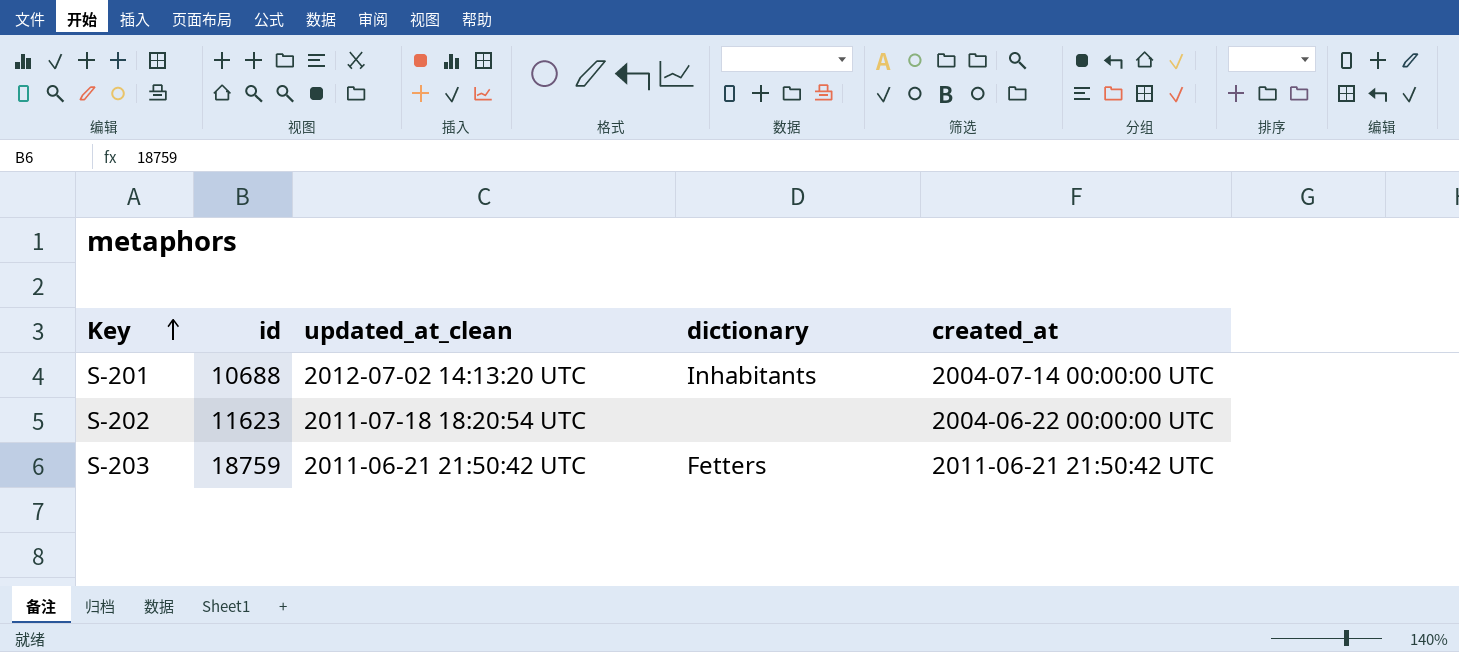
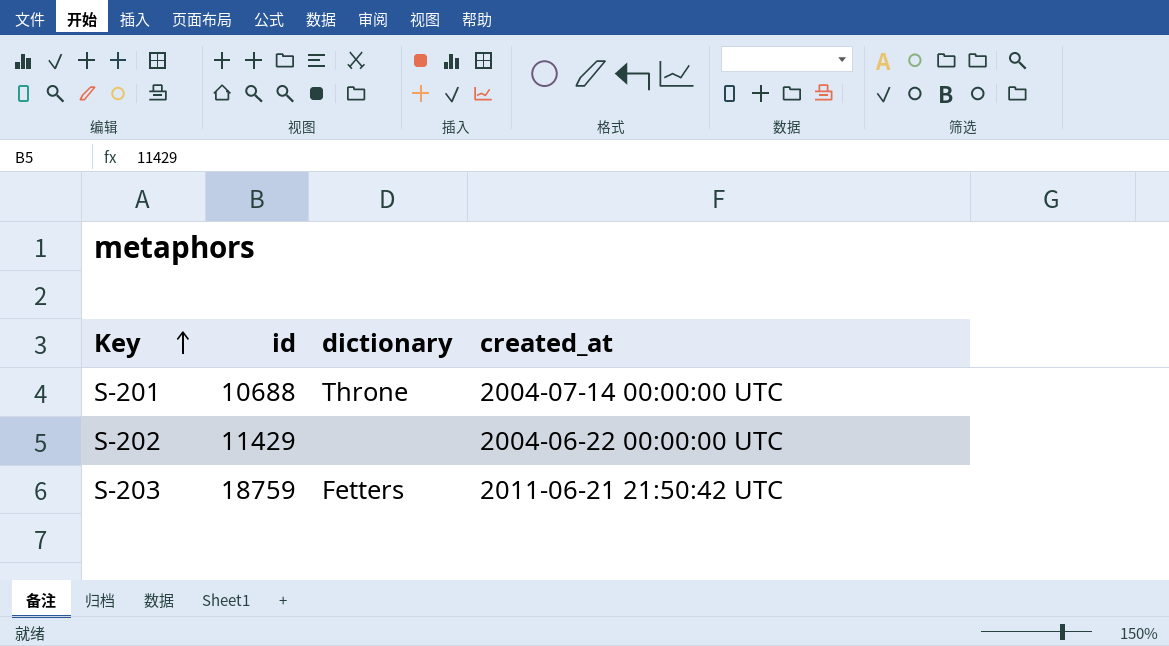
column updated_at_clean | position: 3 -> none
S-201 | dictionary: Inhabitants -> Throne
S-202 | id: 11623 -> 11429

